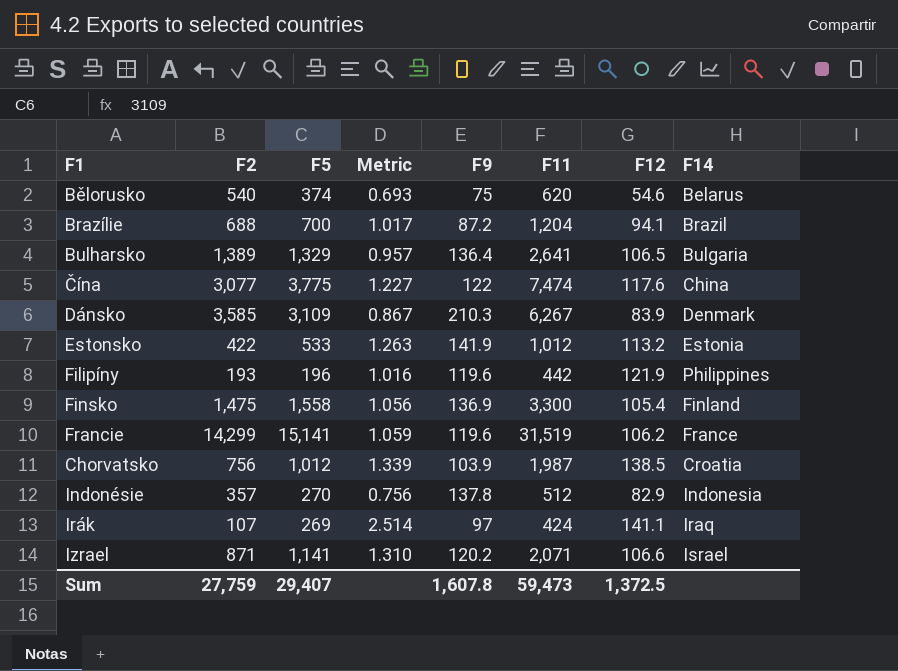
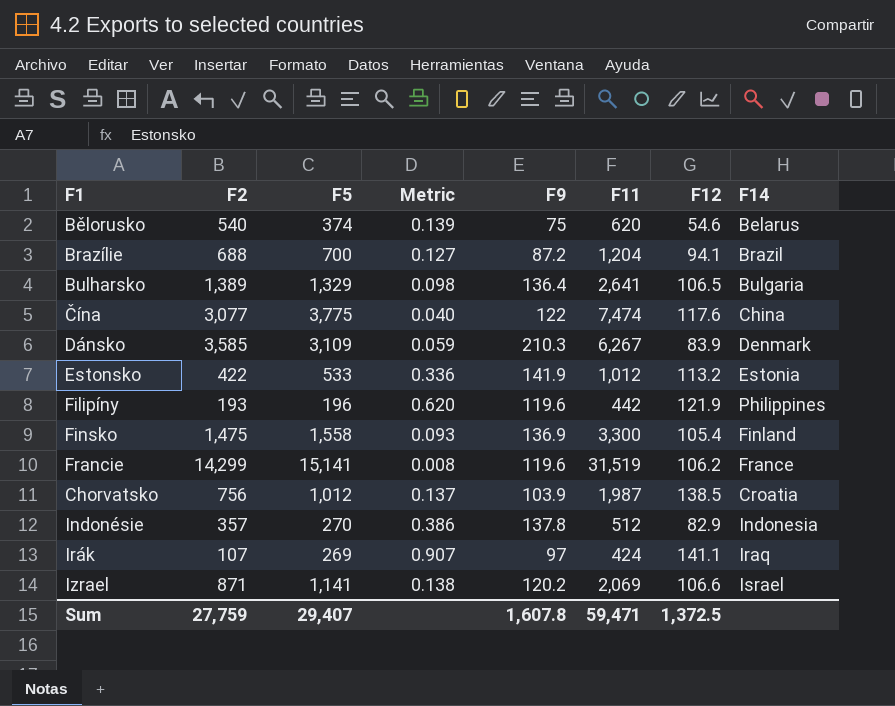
column Metric | formula: [F5] / [F2] -> [F9] / [F2]
Izrael | F11: 2,071 -> 2,069
Sum | F11: 59,473 -> 59,471

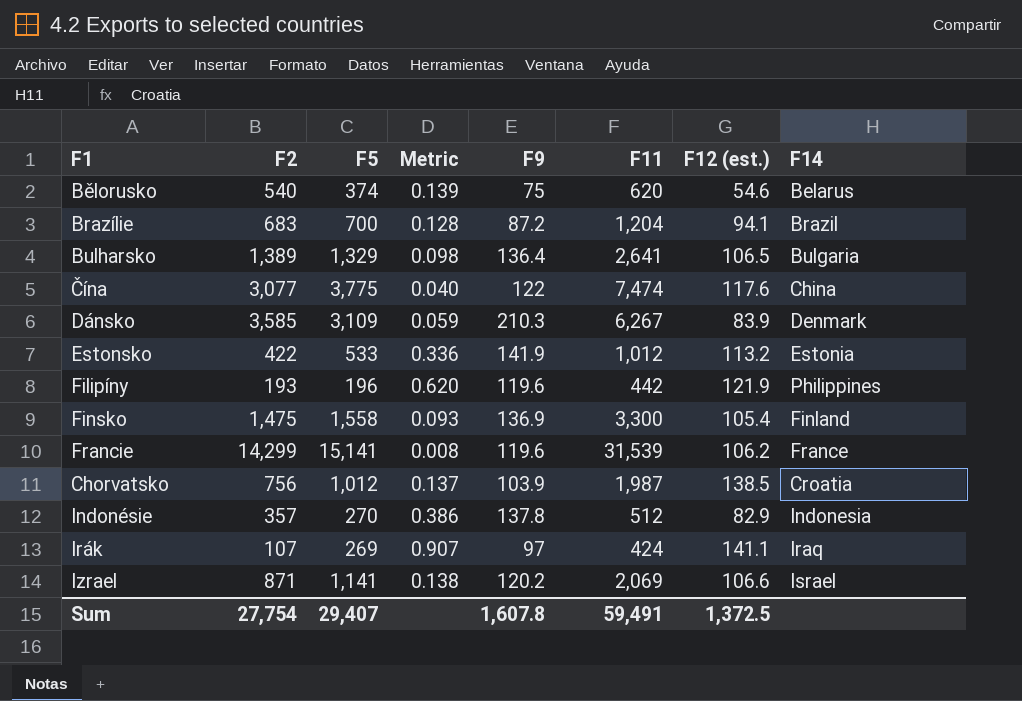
column name: F12 -> F12 (est.)
Brazílie | F2: 688 -> 683
Brazílie | Metric: 0.127 -> 0.128
Francie | F11: 31,519 -> 31,539
Sum | F2: 27,759 -> 27,754
Sum | F11: 59,471 -> 59,491

